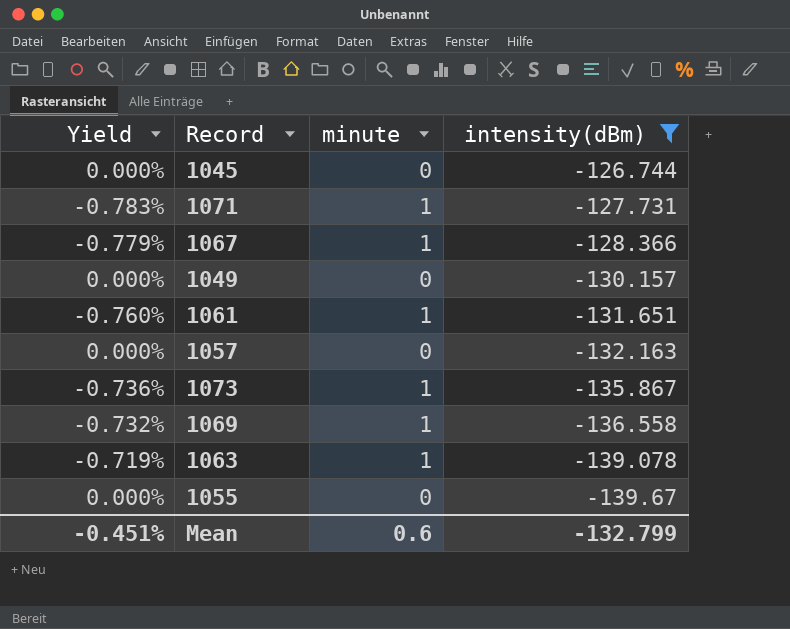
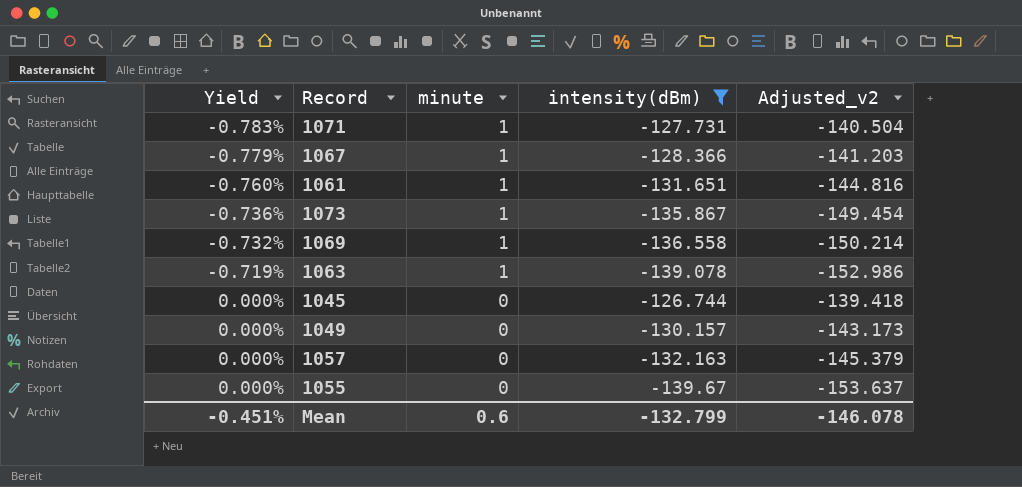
row order: intensity(dBm) descending -> Yield ascending
column Adjusted_v2 | formula: none -> [intensity(dBm)] * 1.1

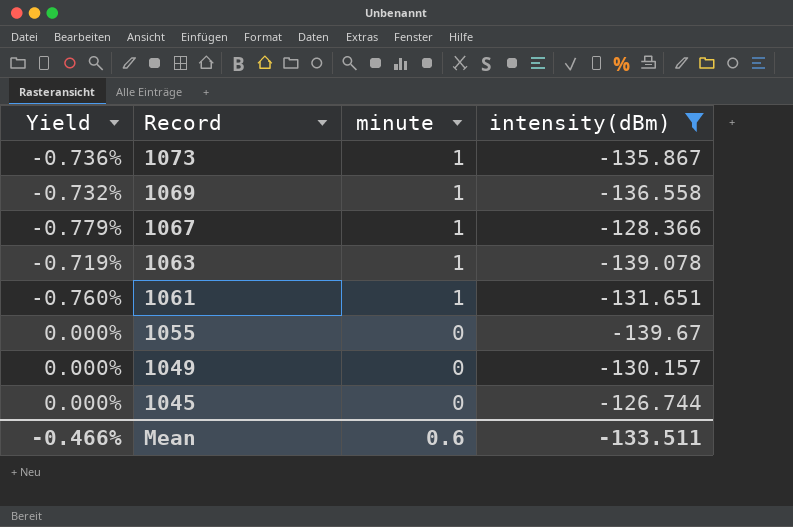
row order: Yield ascending -> Record descending
column Adjusted_v2 | formula: [intensity(dBm)] * 1.1 -> none
row 1071: -0.783% | 1 | -127.731 | -140.504 -> none
row 1057: 0.000% | 0 | -132.163 | -145.379 -> none
Mean | Yield: -0.451% -> -0.466%
Mean | intensity(dBm): -132.799 -> -133.511

